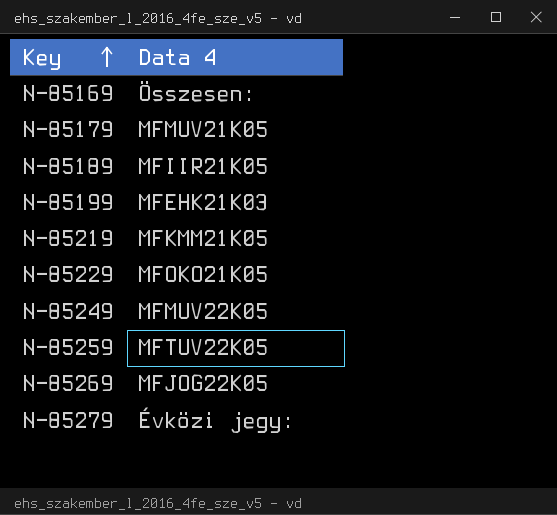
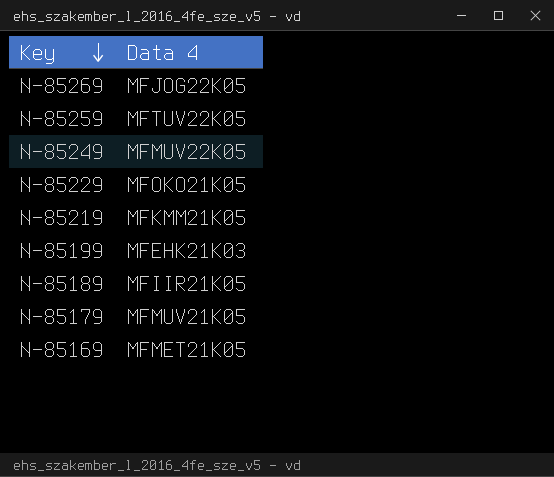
row order: Key ascending -> Key descending
row N-85279: Évközi jegy: -> none
N-85169 | Data 4: Összesen: -> MFMET21K05

